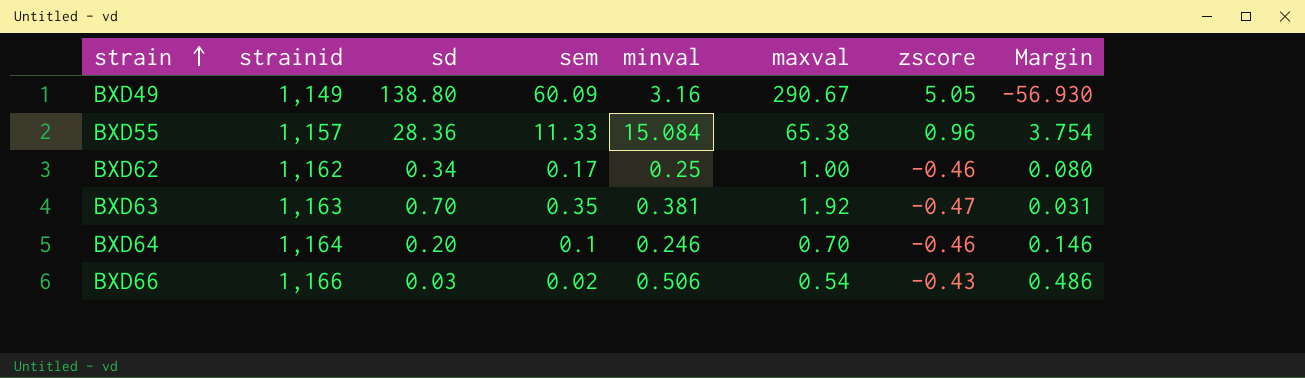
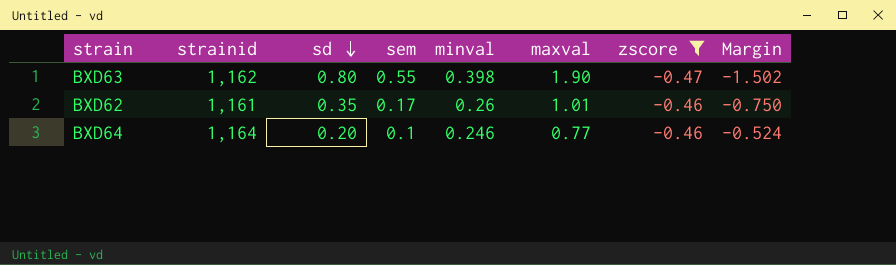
filter: none -> zscore <= -0.46
row order: strain ascending -> sd descending
column Margin | formula: [minval] - [sem] -> [minval] - [maxval]
BXD63 | strainid: 1,163 -> 1,162
BXD63 | sd: 0.70 -> 0.80
BXD63 | sem: 0.35 -> 0.55
BXD63 | minval: 0.381 -> 0.398
BXD63 | maxval: 1.92 -> 1.90
BXD62 | strainid: 1,162 -> 1,161
BXD62 | sd: 0.34 -> 0.35
BXD62 | minval: 0.25 -> 0.26
BXD62 | maxval: 1.00 -> 1.01
BXD64 | maxval: 0.70 -> 0.77

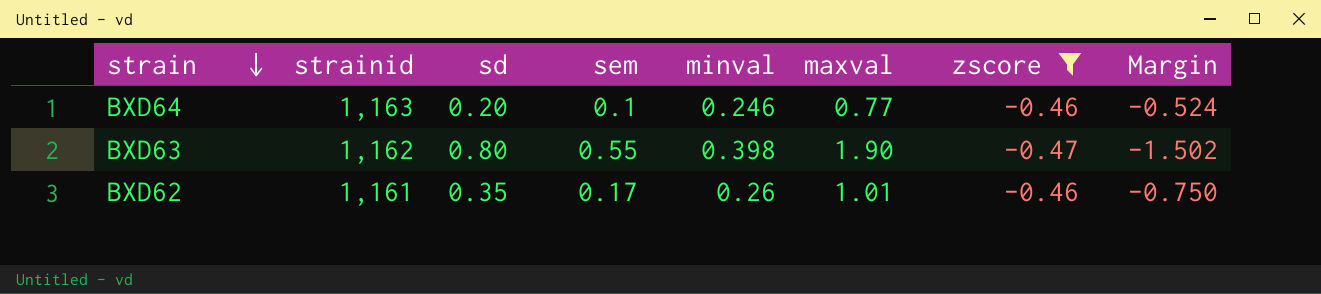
row order: sd descending -> strain descending
BXD64 | strainid: 1,164 -> 1,163

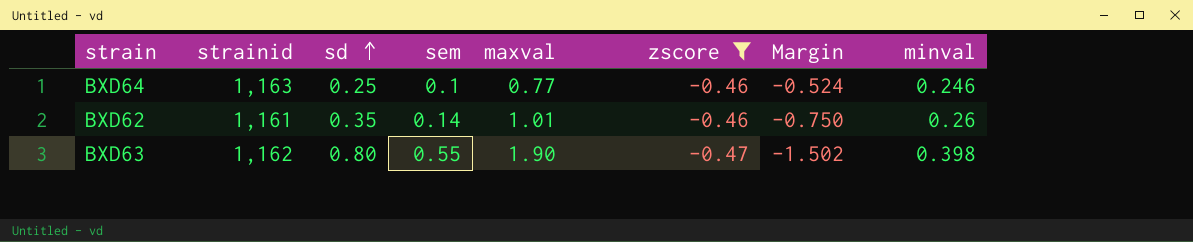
row order: strain descending -> sd ascending
column minval | position: 5 -> 8
BXD64 | sd: 0.20 -> 0.25
BXD62 | sem: 0.17 -> 0.14

